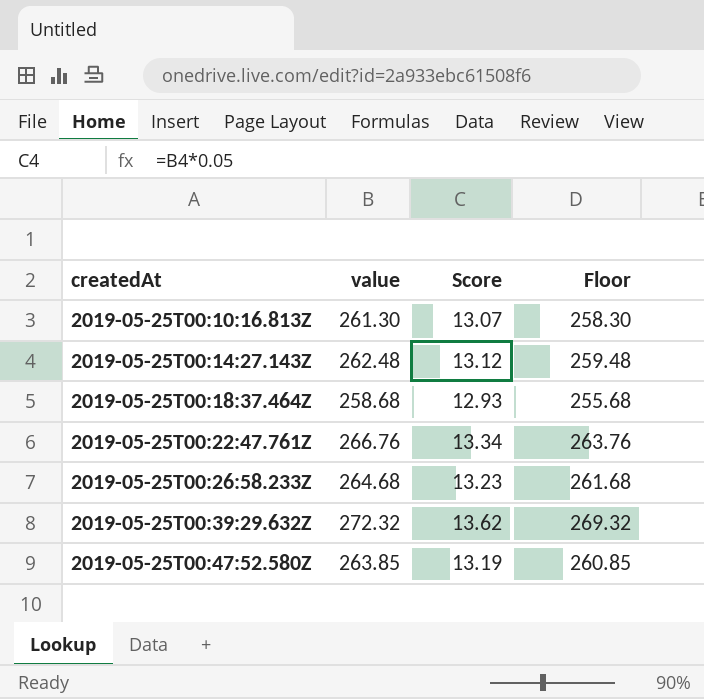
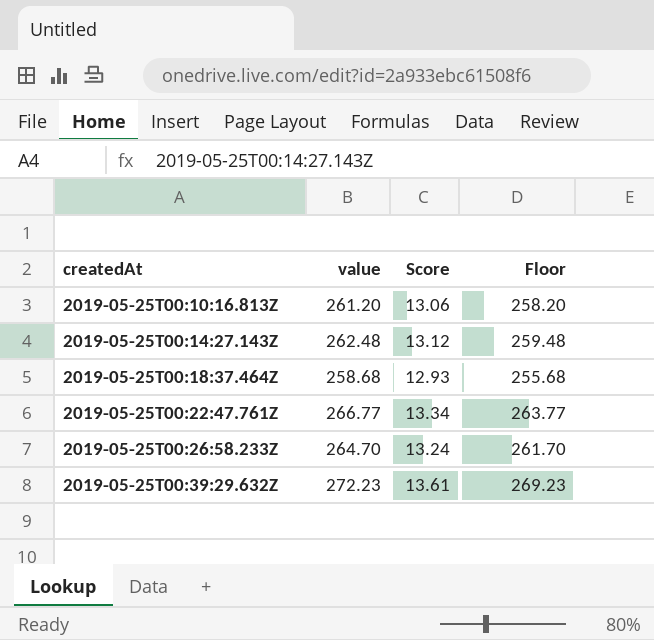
row 2019-05-25T00:47:52.580Z: 263.85 | 13.19 | 260.85 -> none
2019-05-25T00:10:16.813Z | value: 261.30 -> 261.20
2019-05-25T00:10:16.813Z | Score: 13.07 -> 13.06
2019-05-25T00:10:16.813Z | Floor: 258.30 -> 258.20
2019-05-25T00:22:47.761Z | value: 266.76 -> 266.77
2019-05-25T00:22:47.761Z | Floor: 263.76 -> 263.77
2019-05-25T00:26:58.233Z | value: 264.68 -> 264.70
2019-05-25T00:26:58.233Z | Score: 13.23 -> 13.24
2019-05-25T00:26:58.233Z | Floor: 261.68 -> 261.70
2019-05-25T00:39:29.632Z | value: 272.32 -> 272.23
2019-05-25T00:39:29.632Z | Score: 13.62 -> 13.61
2019-05-25T00:39:29.632Z | Floor: 269.32 -> 269.23

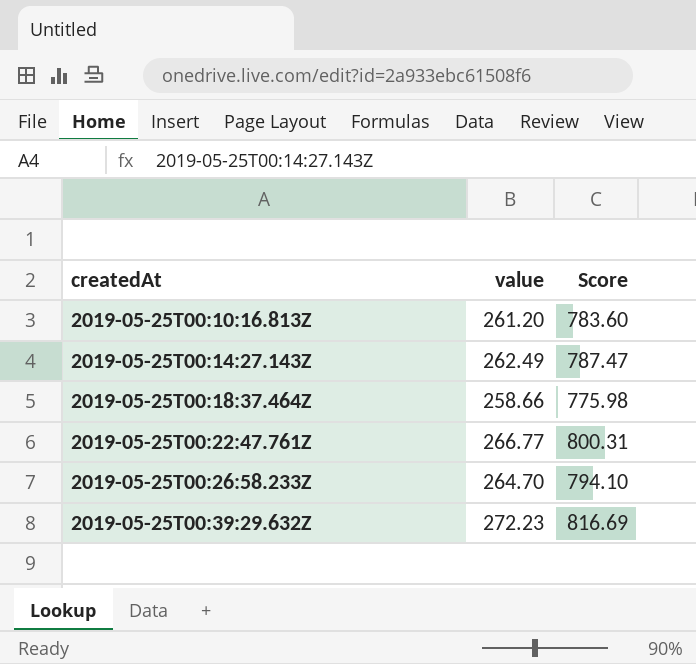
column Floor | formula: [value] - 3 -> none
column Score | formula: [value] * 0.05 -> [value] * 3
2019-05-25T00:14:27.143Z | value: 262.48 -> 262.49
2019-05-25T00:18:37.464Z | value: 258.68 -> 258.66

